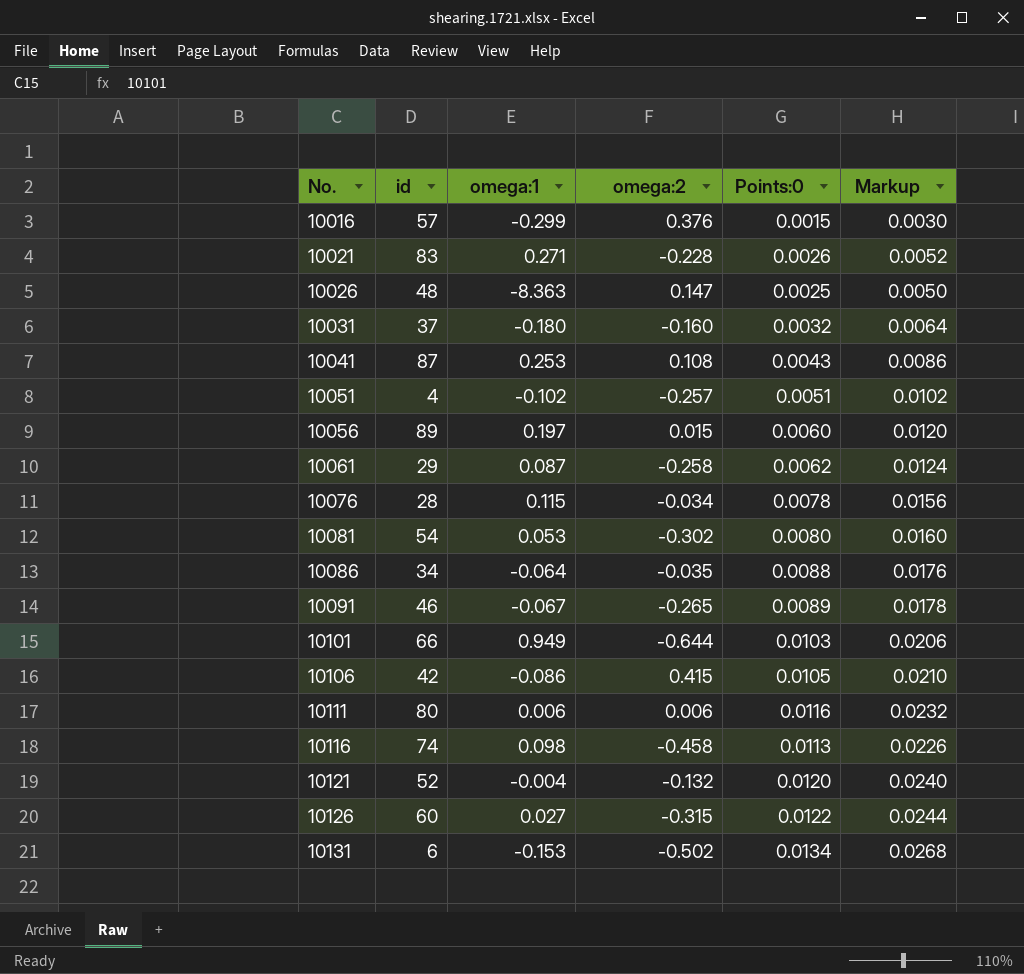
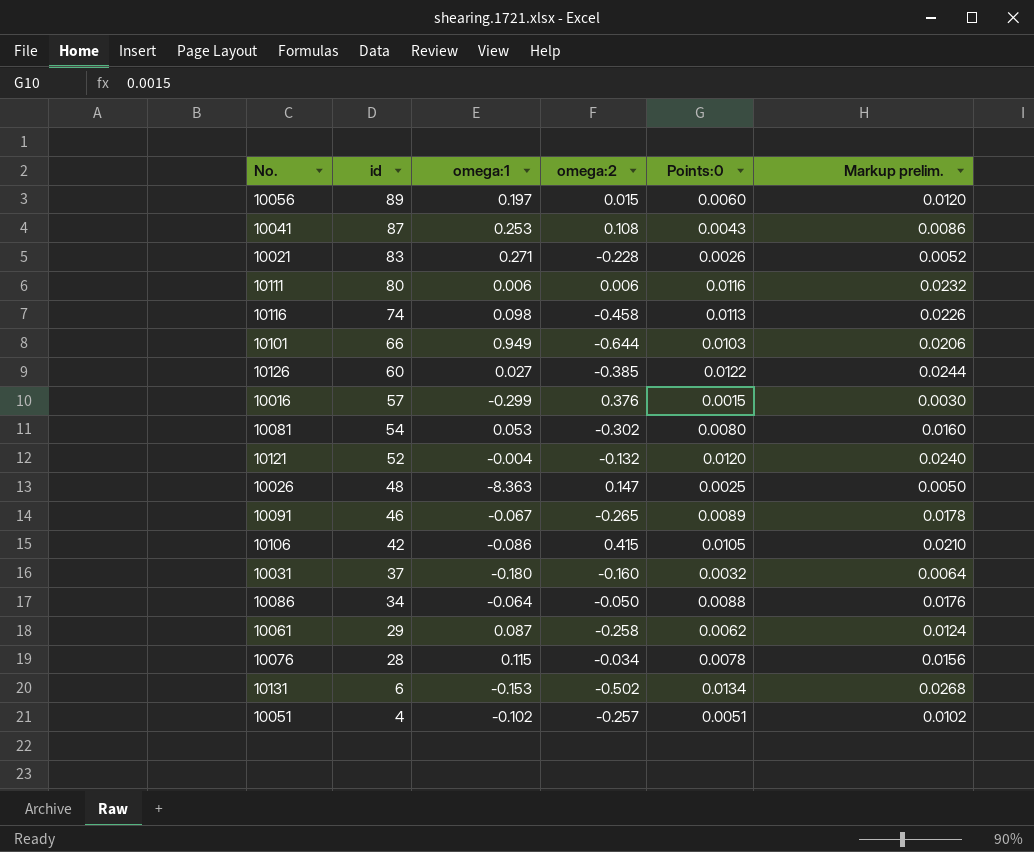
row order: No. ascending -> id descending
column name: Markup -> Markup prelim.
10126 | omega:2: -0.315 -> -0.385
10086 | omega:2: -0.035 -> -0.050

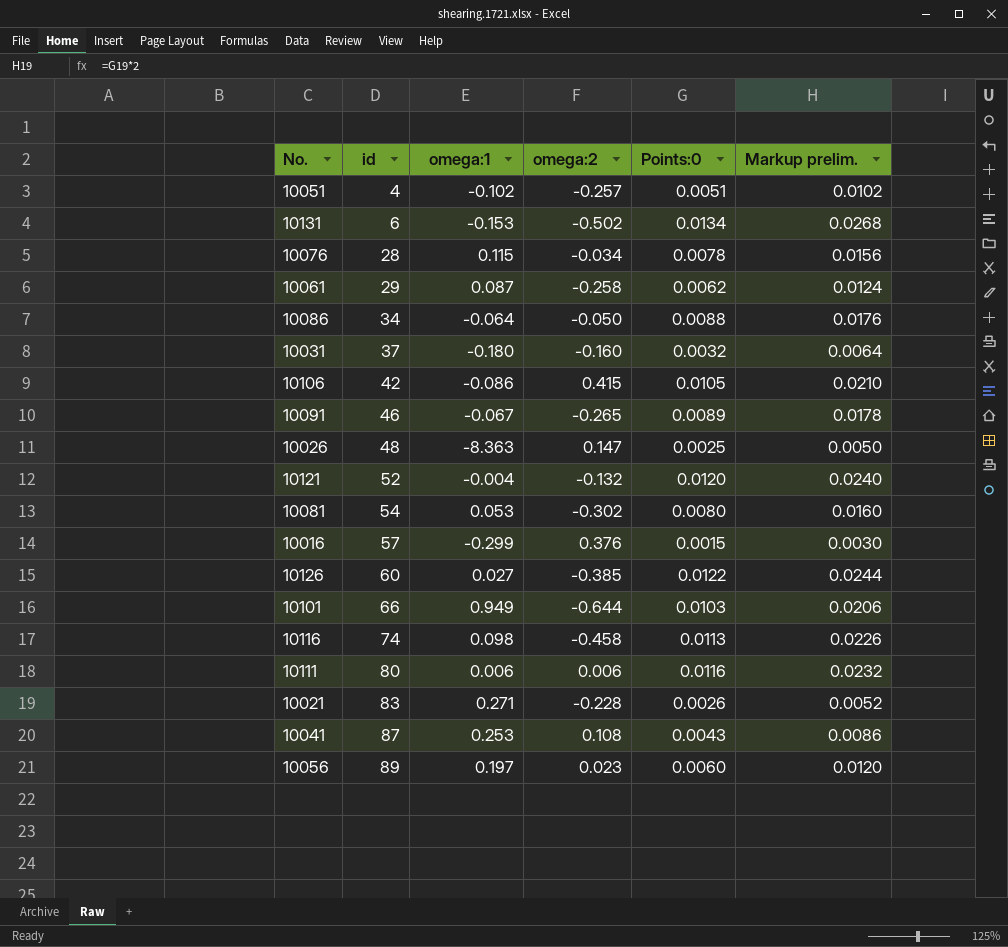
row order: id descending -> id ascending
10056 | omega:2: 0.015 -> 0.023

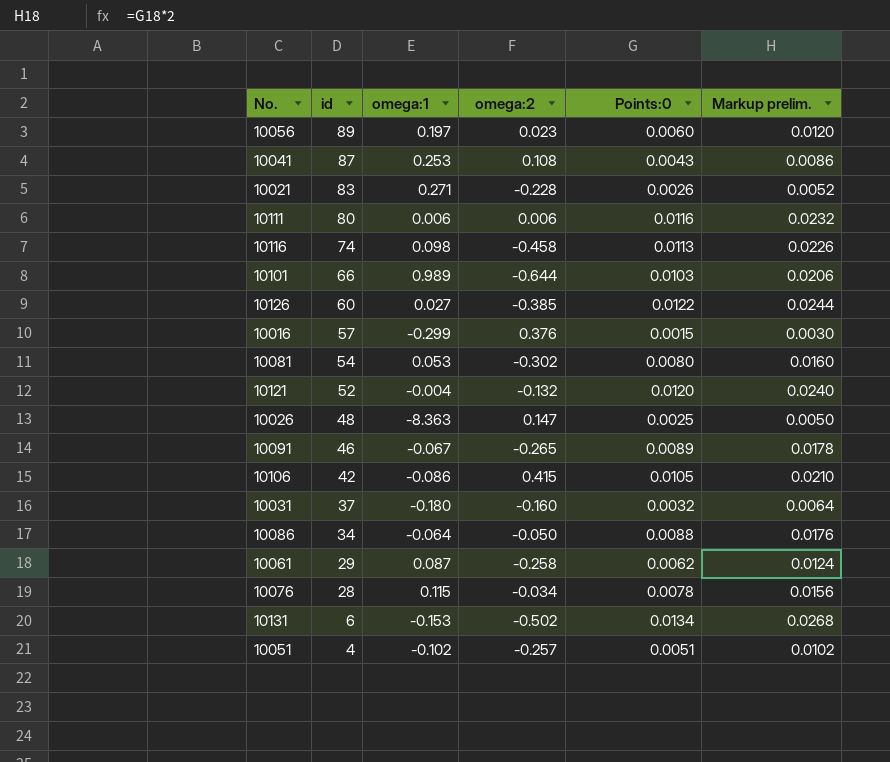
row order: id ascending -> id descending
10101 | omega:1: 0.949 -> 0.989

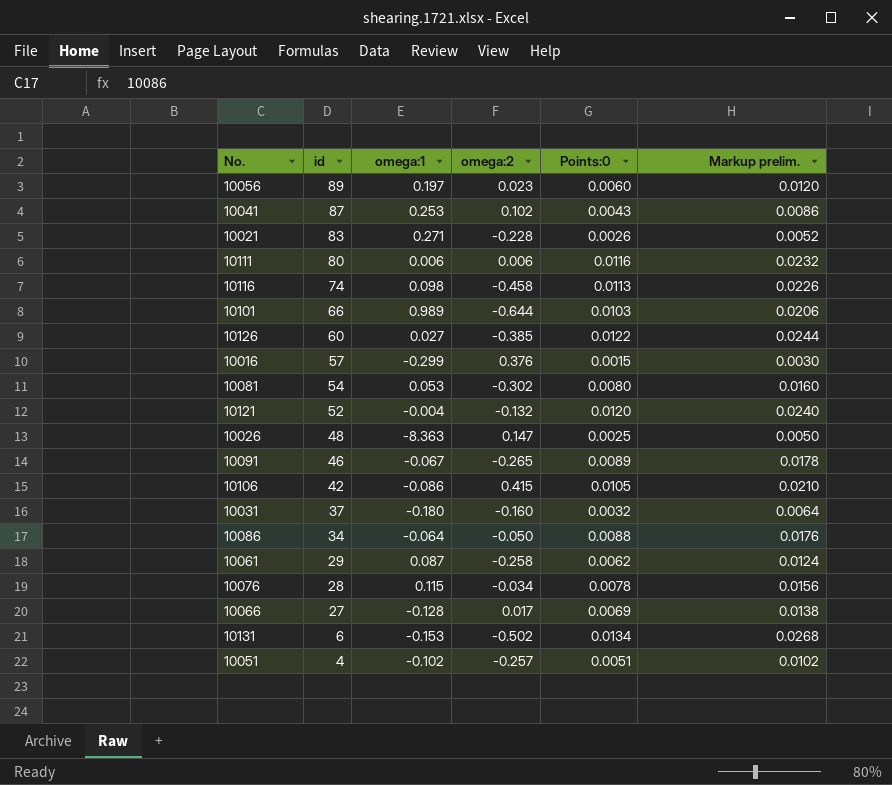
10041 | omega:2: 0.108 -> 0.102
row 10066: none -> 27 | -0.128 | 0.017 | 0.0069 | 0.0138

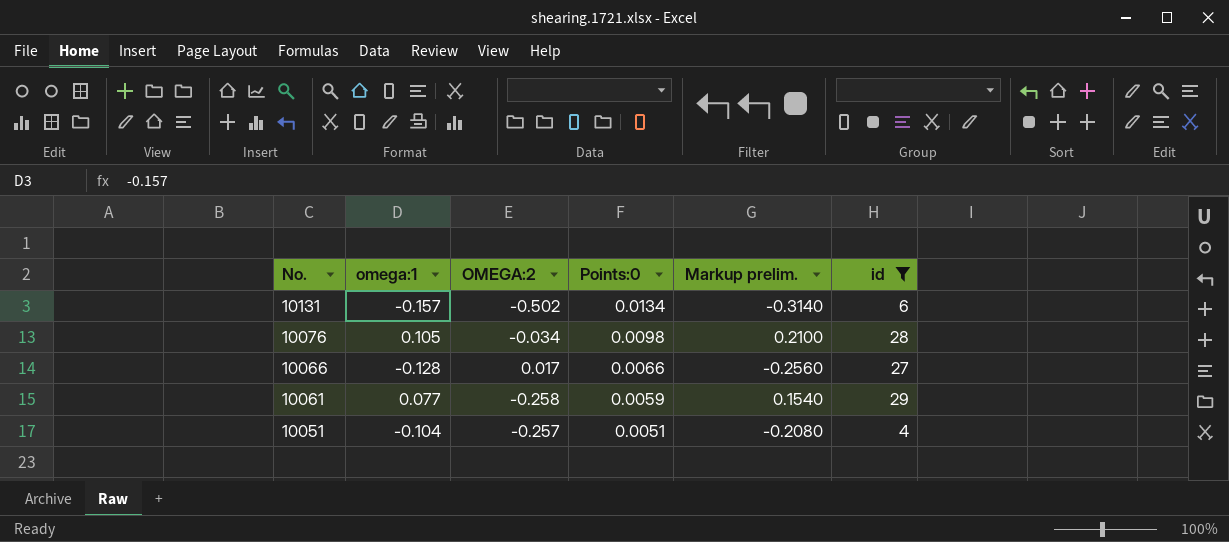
filter: none -> id <= 29
row order: id descending -> No. descending
column name: omega:2 -> OMEGA:2
column Markup prelim. | formula: [Points:0] * 2 -> [omega:1] * 2
column id | position: 2 -> 6
10131 | omega:1: -0.153 -> -0.157
10076 | omega:1: 0.115 -> 0.105
10076 | Points:0: 0.0078 -> 0.0098
10066 | Points:0: 0.0069 -> 0.0066
10061 | omega:1: 0.087 -> 0.077
10061 | Points:0: 0.0062 -> 0.0059
10051 | omega:1: -0.102 -> -0.104

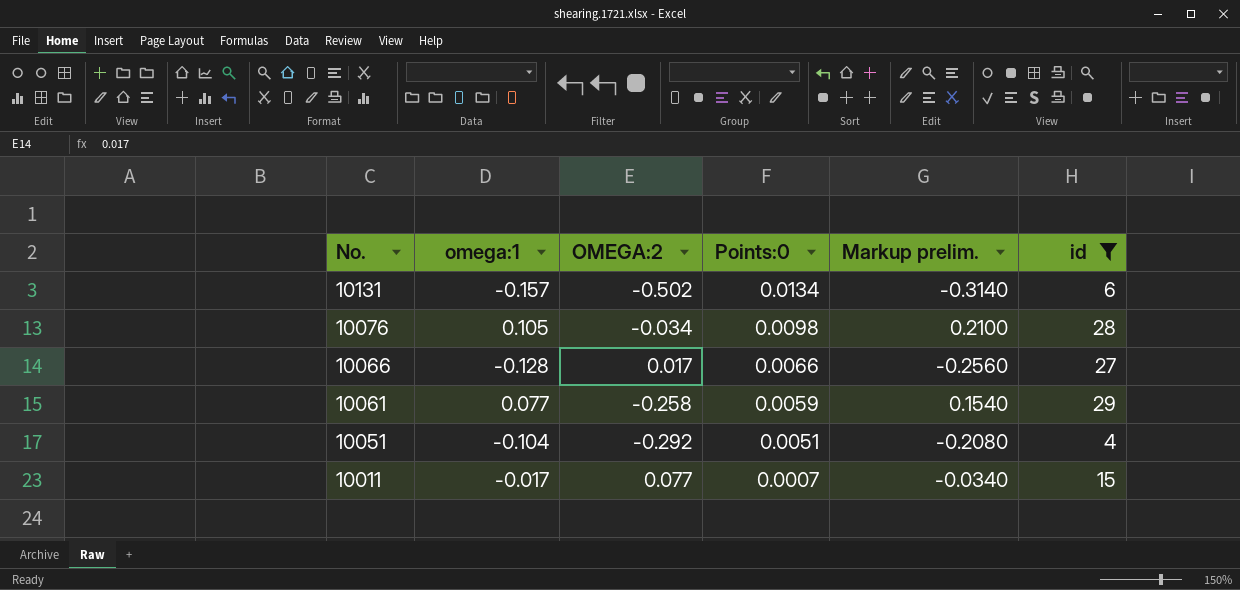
10051 | OMEGA:2: -0.257 -> -0.292
row 10011: none -> -0.017 | 0.077 | 0.0007 | -0.0340 | 15

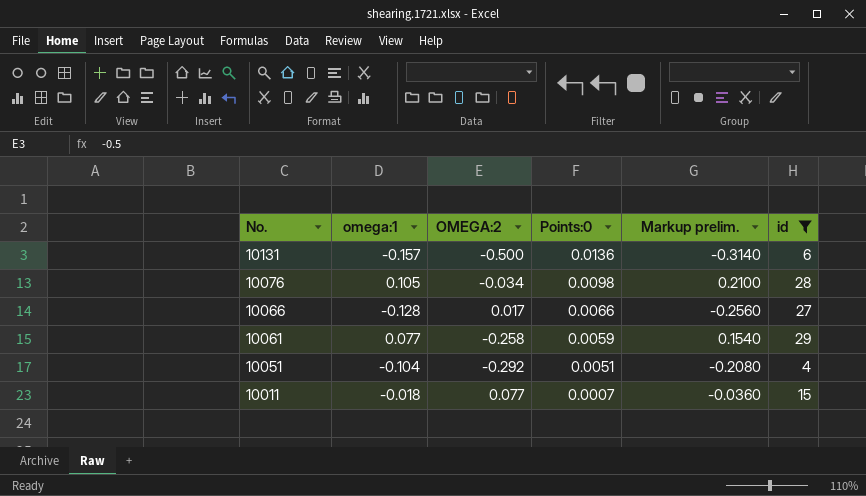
10131 | OMEGA:2: -0.502 -> -0.500
10131 | Points:0: 0.0134 -> 0.0136
10011 | omega:1: -0.017 -> -0.018
10011 | Markup prelim.: -0.0340 -> -0.0360

